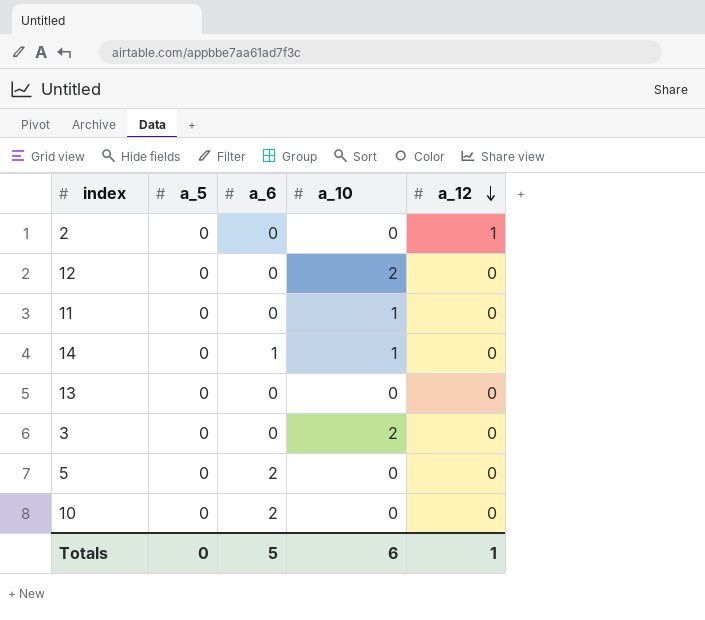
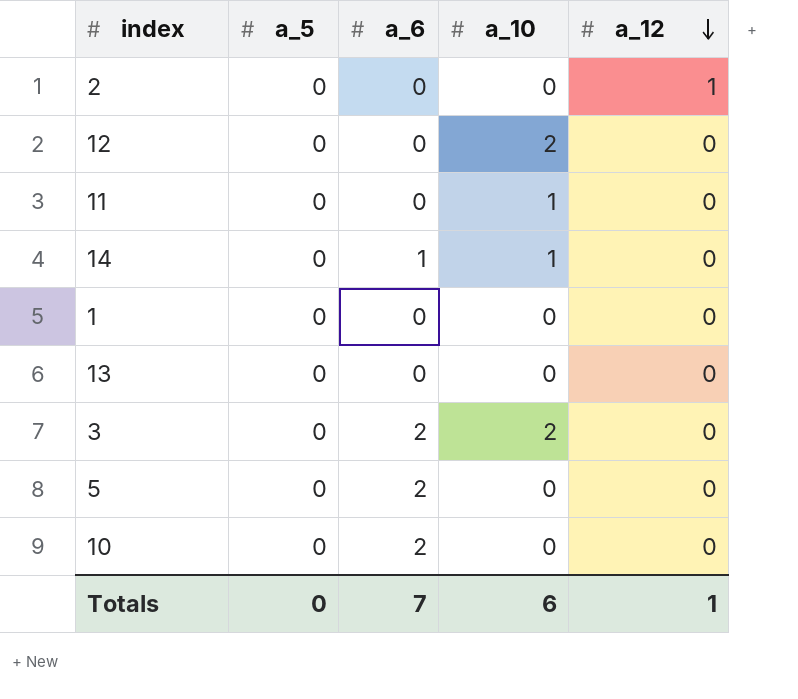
row 1: none -> 0 | 0 | 0 | 0
3 | a_6: 0 -> 2
Totals | a_6: 5 -> 7

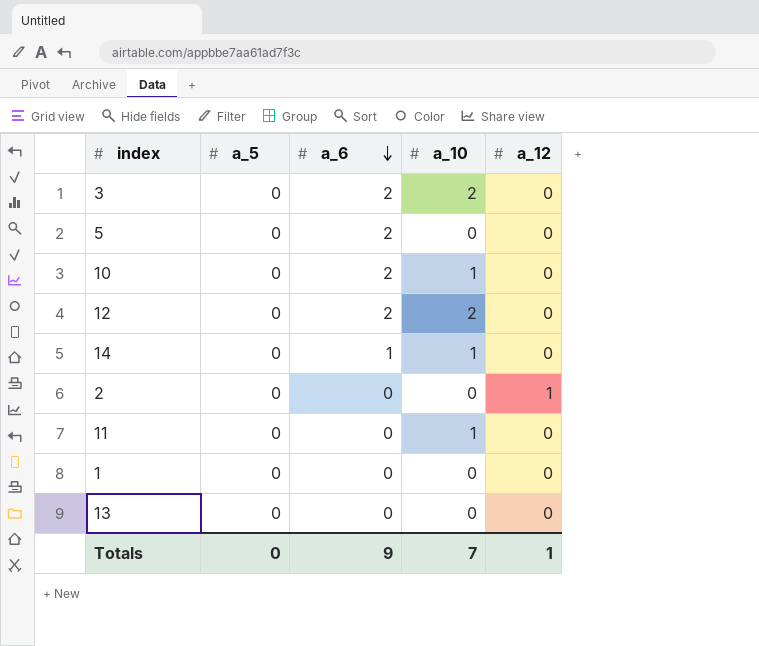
row order: a_12 descending -> a_6 descending
10 | a_10: 0 -> 1
12 | a_6: 0 -> 2
Totals | a_6: 7 -> 9
Totals | a_10: 6 -> 7

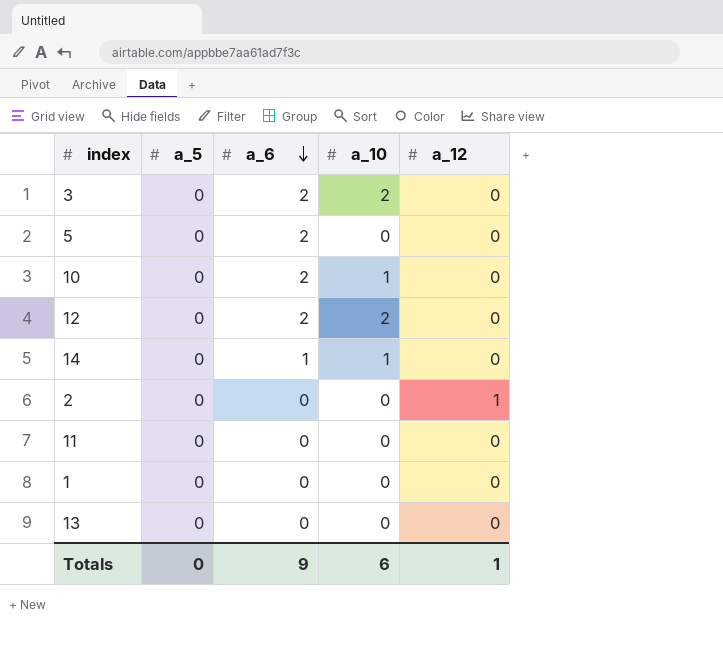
11 | a_10: 1 -> 0
Totals | a_10: 7 -> 6

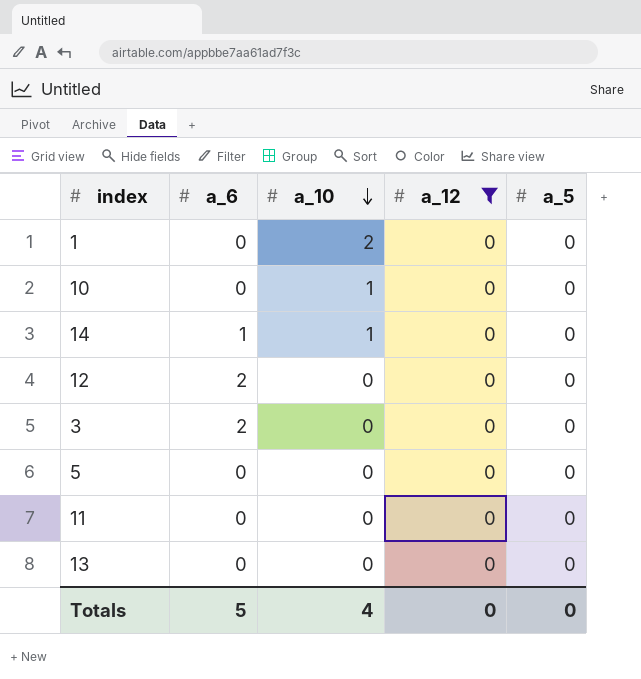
filter: none -> a_12 = 0
row order: a_6 descending -> a_10 descending
column a_5 | position: 2 -> 5
1 | a_10: 0 -> 2
10 | a_6: 2 -> 0
12 | a_10: 2 -> 0
3 | a_10: 2 -> 0
5 | a_6: 2 -> 0
Totals | a_6: 9 -> 5
Totals | a_10: 6 -> 4
Totals | a_12: 1 -> 0

